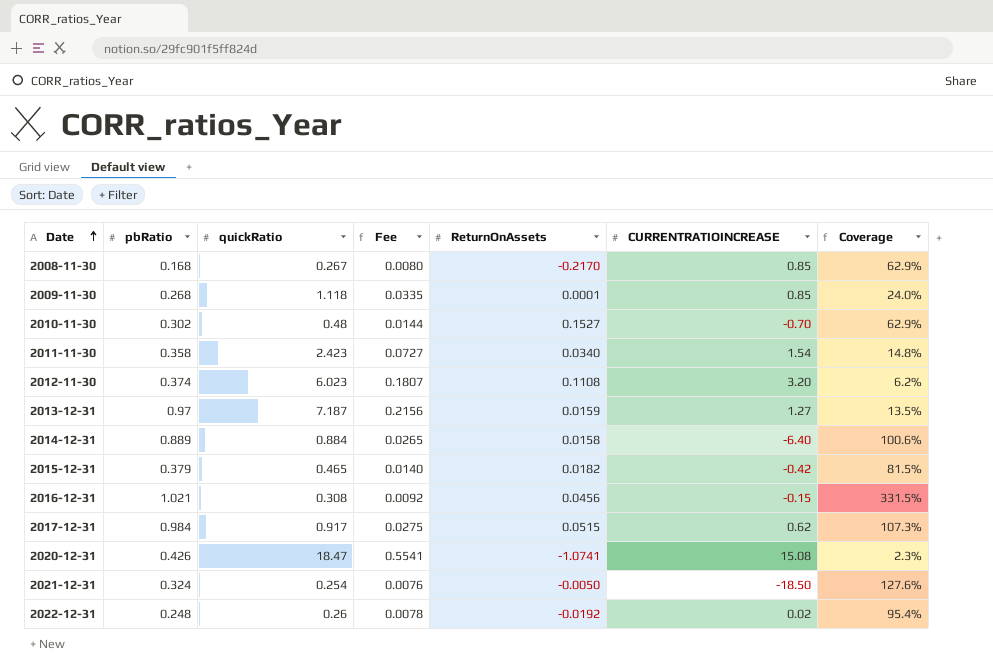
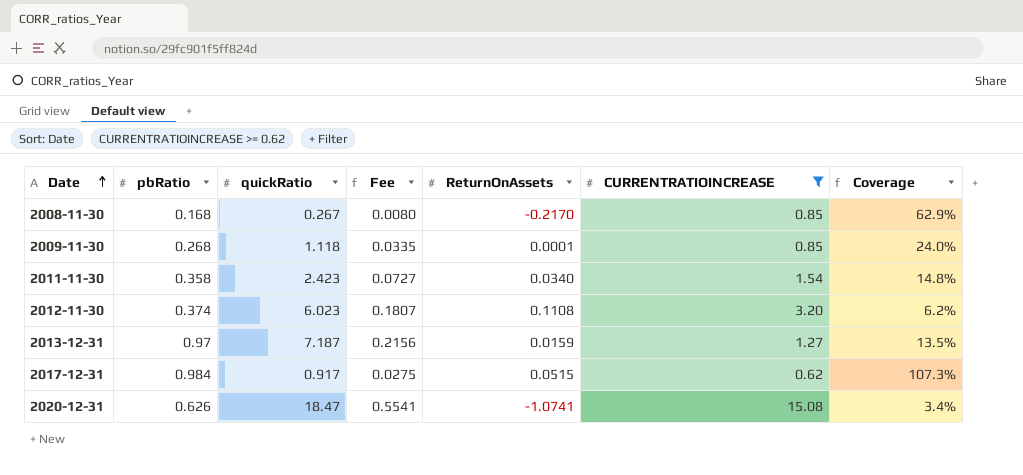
filter: none -> CURRENTRATIOINCREASE >= 0.62
2020-12-31 | pbRatio: 0.426 -> 0.626
2020-12-31 | Coverage: 2.3% -> 3.4%

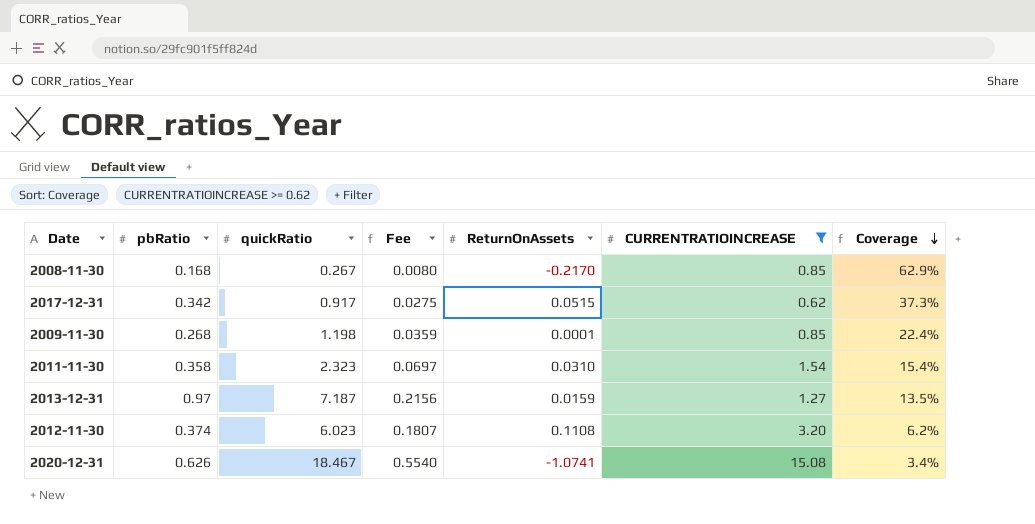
row order: Date ascending -> Coverage descending
2017-12-31 | pbRatio: 0.984 -> 0.342
2017-12-31 | Coverage: 107.3% -> 37.3%
2009-11-30 | quickRatio: 1.118 -> 1.198
2009-11-30 | Fee: 0.0335 -> 0.0359
2009-11-30 | Coverage: 24.0% -> 22.4%
2011-11-30 | quickRatio: 2.423 -> 2.323
2011-11-30 | Fee: 0.0727 -> 0.0697
2011-11-30 | ReturnOnAssets: 0.0340 -> 0.0310
2011-11-30 | Coverage: 14.8% -> 15.4%
2020-12-31 | quickRatio: 18.47 -> 18.467
2020-12-31 | Fee: 0.5541 -> 0.5540

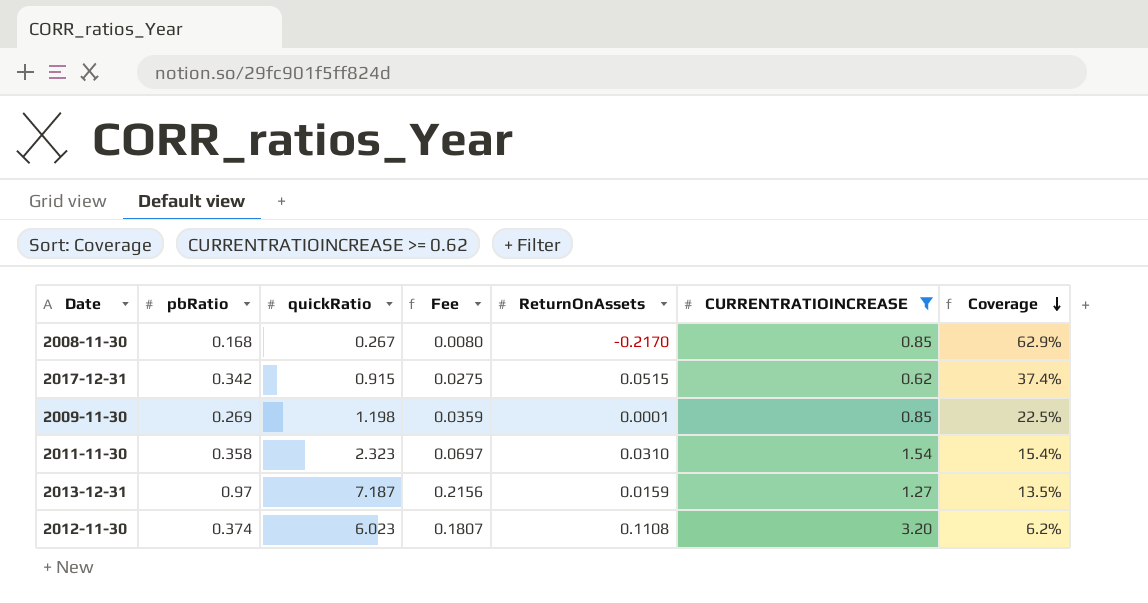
row 2020-12-31: 0.626 | 18.467 | 0.5540 | -1.0741 | 15.08 | 3.4% -> none
2017-12-31 | quickRatio: 0.917 -> 0.915
2017-12-31 | Coverage: 37.3% -> 37.4%
2009-11-30 | pbRatio: 0.268 -> 0.269
2009-11-30 | Coverage: 22.4% -> 22.5%

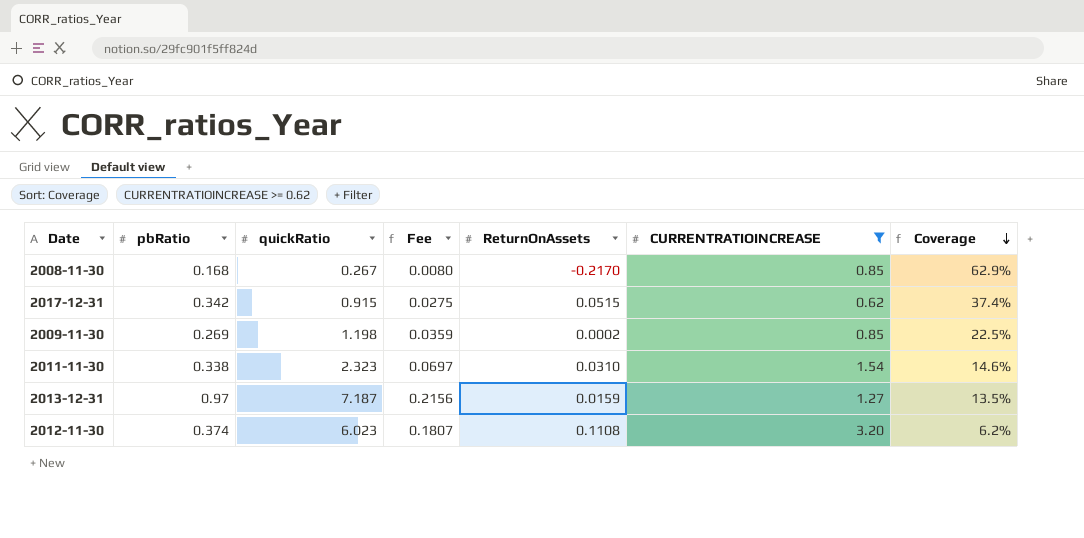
2009-11-30 | ReturnOnAssets: 0.0001 -> 0.0002
2011-11-30 | pbRatio: 0.358 -> 0.338
2011-11-30 | Coverage: 15.4% -> 14.6%

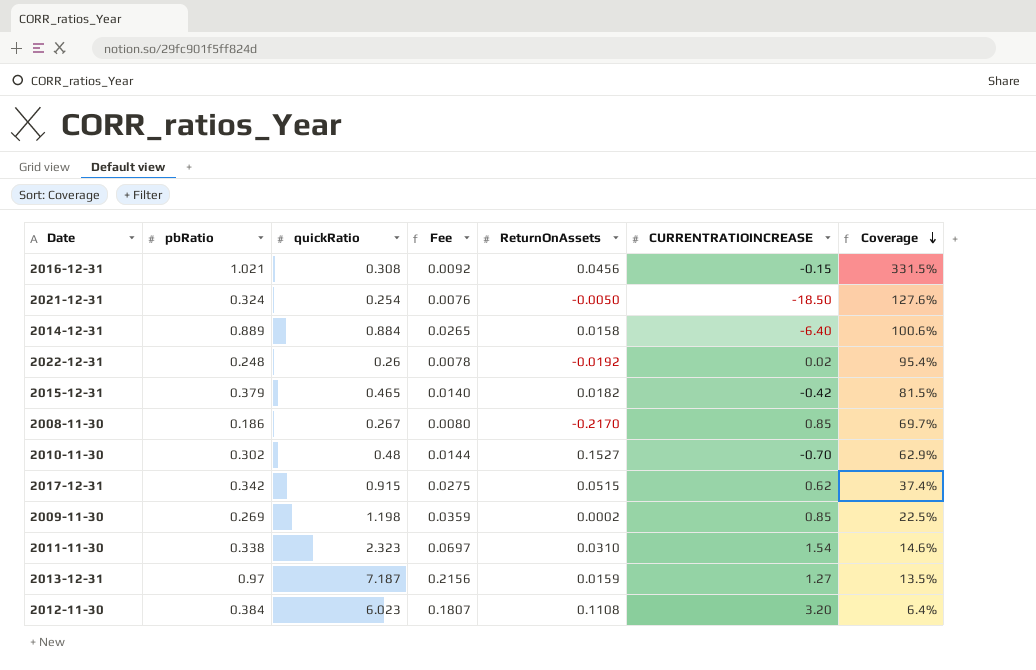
filter: CURRENTRATIOINCREASE >= 0.62 -> none
2008-11-30 | pbRatio: 0.168 -> 0.186
2008-11-30 | Coverage: 62.9% -> 69.7%
2012-11-30 | pbRatio: 0.374 -> 0.384
2012-11-30 | Coverage: 6.2% -> 6.4%

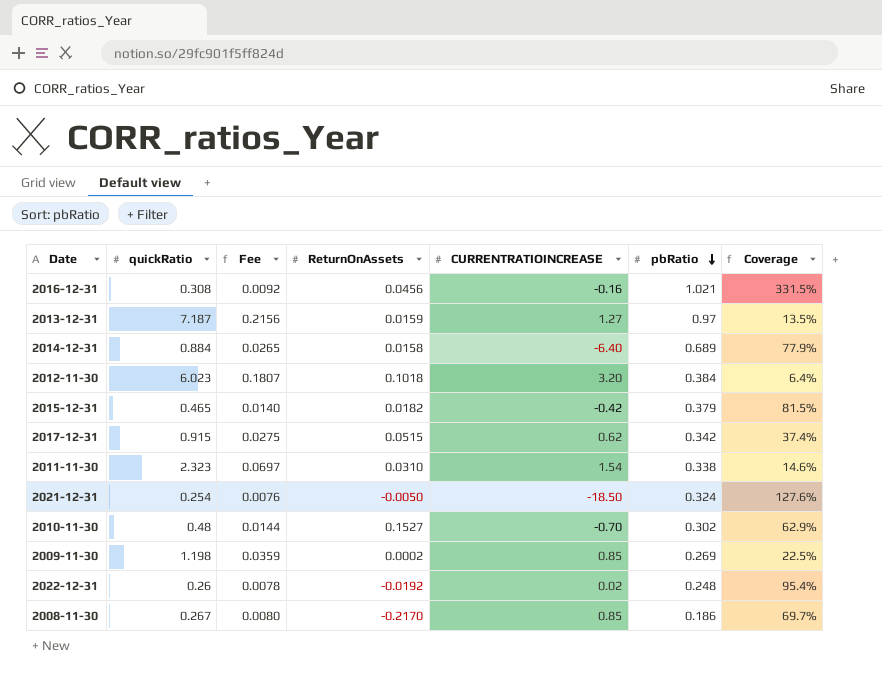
row order: Coverage descending -> pbRatio descending
column pbRatio | position: 2 -> 6
2016-12-31 | CURRENTRATIOINCREASE: -0.15 -> -0.16
2014-12-31 | pbRatio: 0.889 -> 0.689
2014-12-31 | Coverage: 100.6% -> 77.9%
2012-11-30 | ReturnOnAssets: 0.1108 -> 0.1018

